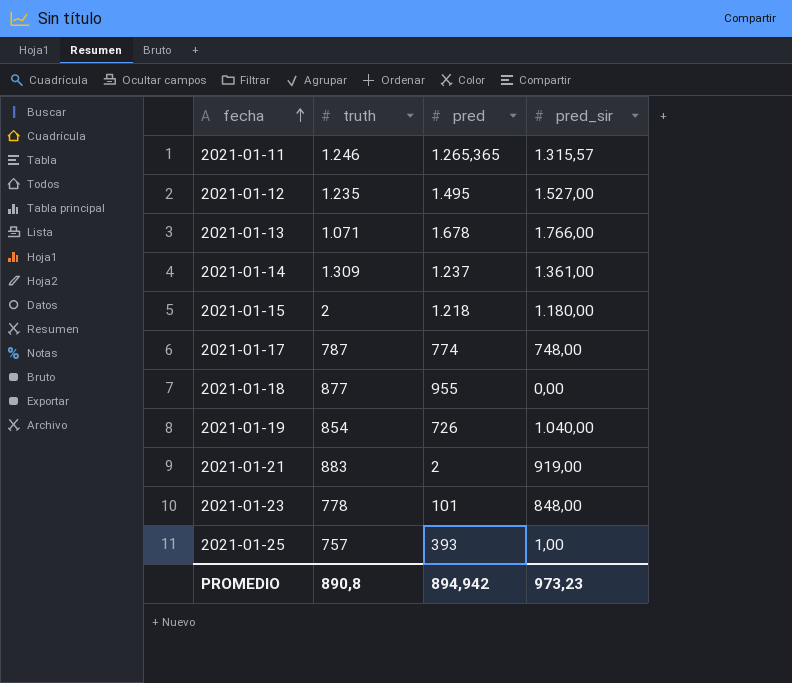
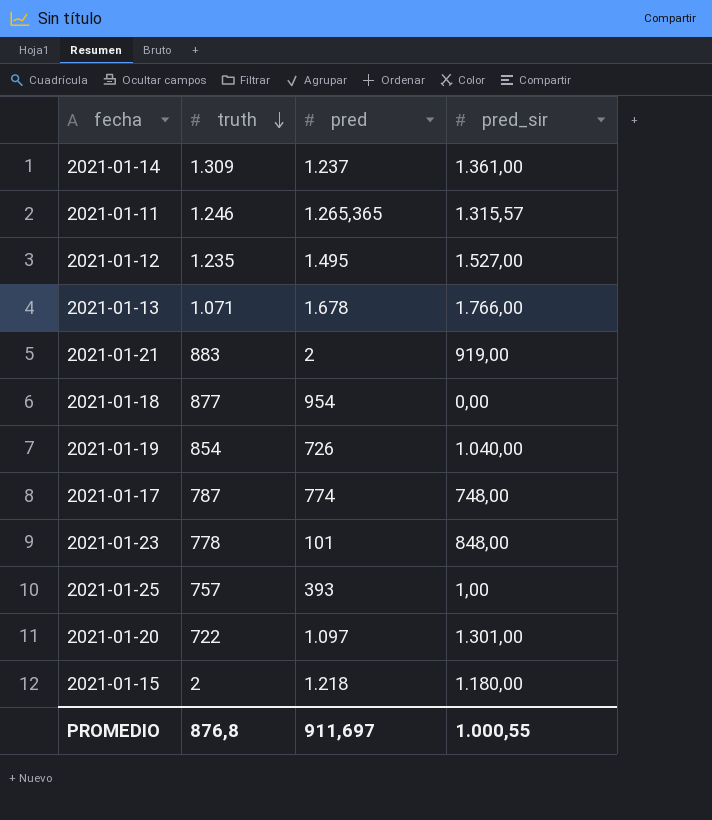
row order: fecha ascending -> truth descending
2021-01-18 | pred: 955 -> 954
row 2021-01-20: none -> 722 | 1.097 | 1.301,00
PROMEDIO | truth: 890,8 -> 876,8
PROMEDIO | pred: 894,942 -> 911,697
PROMEDIO | pred_sir: 973,23 -> 1.000,55

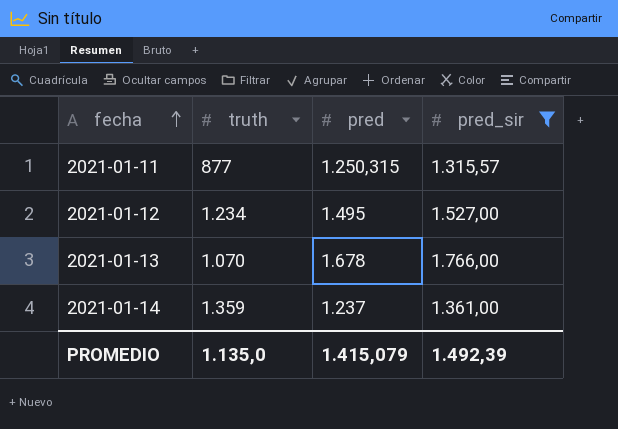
filter: none -> pred_sir >= 1.315,57
row order: truth descending -> fecha ascending
2021-01-11 | truth: 1.246 -> 877
2021-01-11 | pred: 1.265,365 -> 1.250,315
2021-01-12 | truth: 1.235 -> 1.234
2021-01-13 | truth: 1.071 -> 1.070
2021-01-14 | truth: 1.309 -> 1.359
PROMEDIO | truth: 876,8 -> 1.135,0
PROMEDIO | pred: 911,697 -> 1.415,079
PROMEDIO | pred_sir: 1.000,55 -> 1.492,39

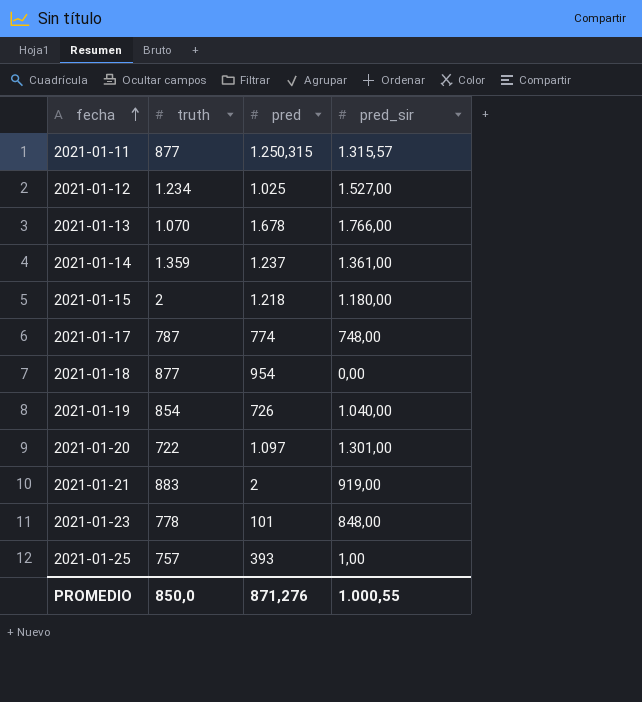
filter: pred_sir >= 1.315,57 -> none
2021-01-12 | pred: 1.495 -> 1.025
PROMEDIO | truth: 1.135,0 -> 850,0
PROMEDIO | pred: 1.415,079 -> 871,276
PROMEDIO | pred_sir: 1.492,39 -> 1.000,55

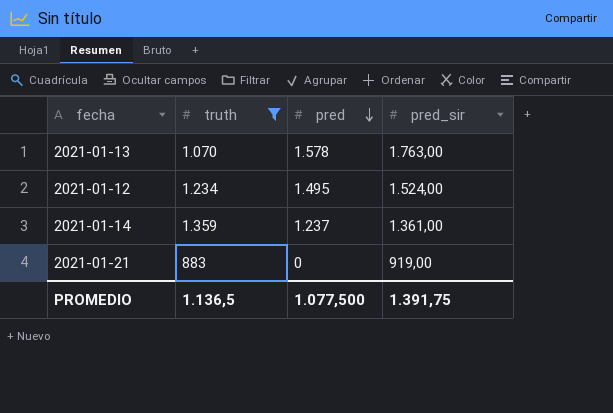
filter: none -> truth >= 883
row order: fecha ascending -> pred descending
2021-01-13 | pred: 1.678 -> 1.578
2021-01-13 | pred_sir: 1.766,00 -> 1.763,00
2021-01-12 | pred: 1.025 -> 1.495
2021-01-12 | pred_sir: 1.527,00 -> 1.524,00
2021-01-21 | pred: 2 -> 0
PROMEDIO | truth: 850,0 -> 1.136,5
PROMEDIO | pred: 871,276 -> 1.077,500
PROMEDIO | pred_sir: 1.000,55 -> 1.391,75

